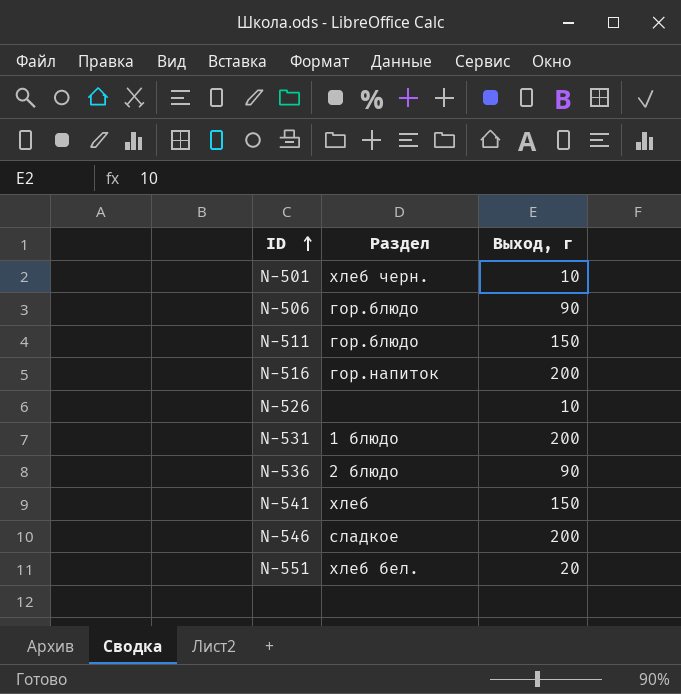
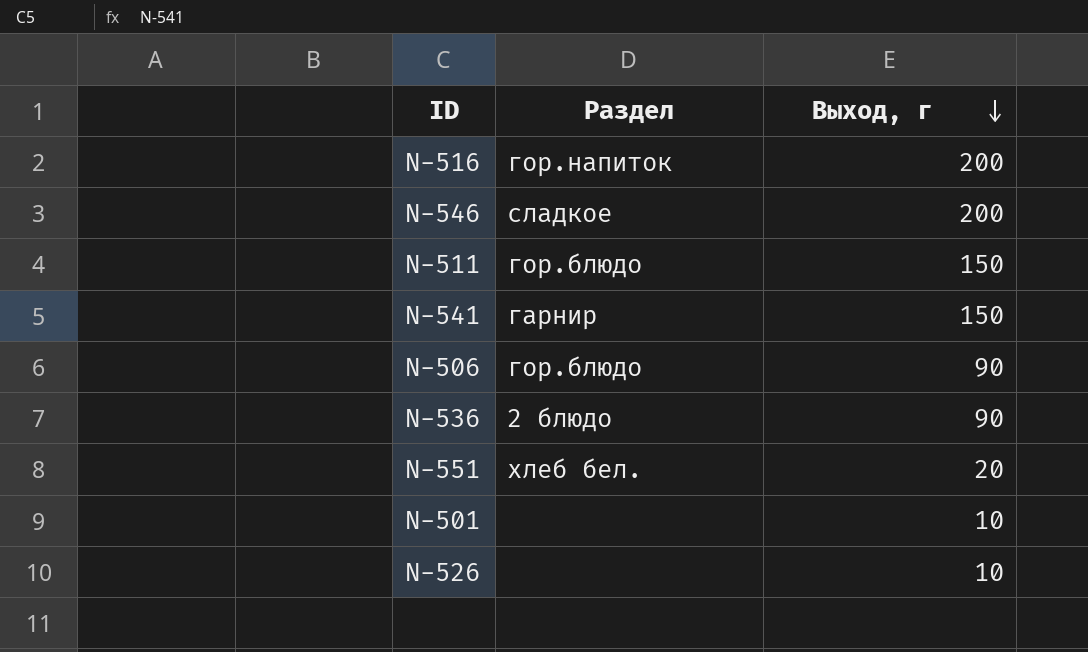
row order: ID ascending -> Выход, г descending
row N-531: 1 блюдо | 200 -> none
N-541 | Раздел: хлеб -> гарнир
N-501 | Раздел: хлеб черн. -> none

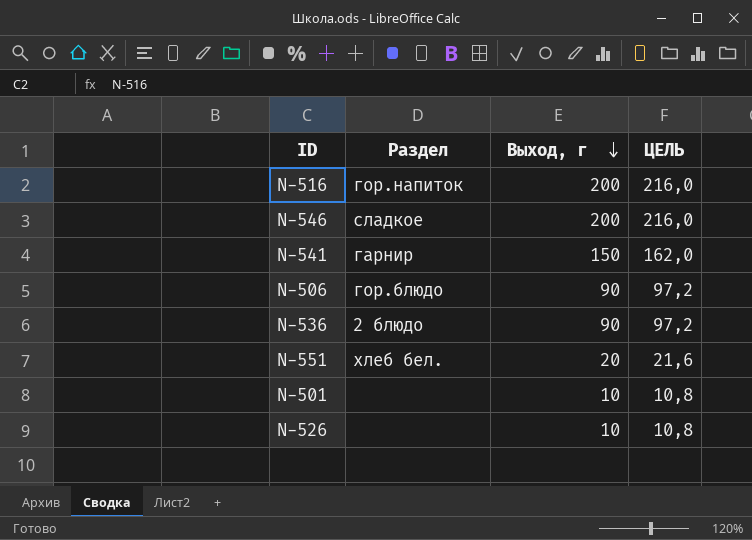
column ЦЕЛЬ | formula: none -> [Выход, г] * 1,08
row N-511: гор.блюдо | 150 -> none

